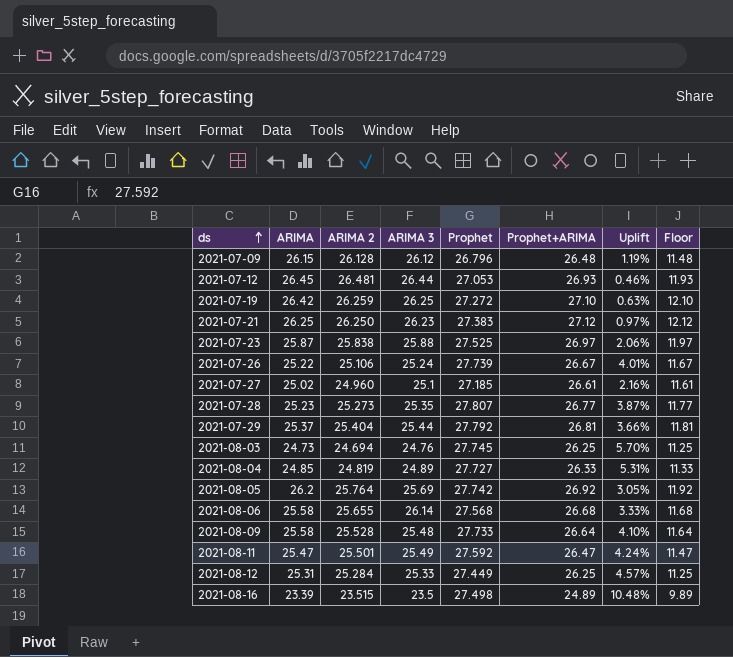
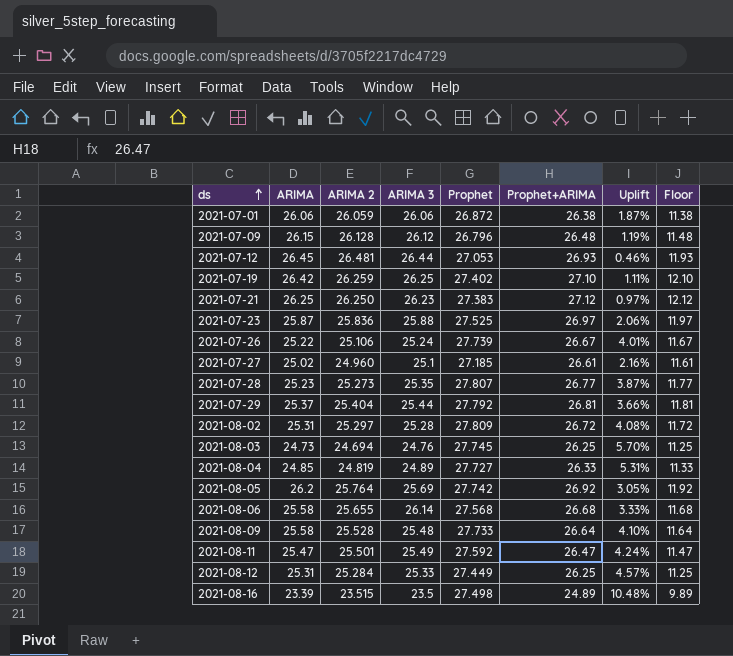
row 2021-07-01: none -> 26.06 | 26.059 | 26.06 | 26.872 | 26.38 | 1.87% | 11.38
2021-07-19 | Prophet: 27.272 -> 27.402
2021-07-19 | Uplift: 0.63% -> 1.11%
2021-07-23 | ARIMA 2: 25.838 -> 25.836
row 2021-08-02: none -> 25.31 | 25.297 | 25.28 | 27.809 | 26.72 | 4.08% | 11.72

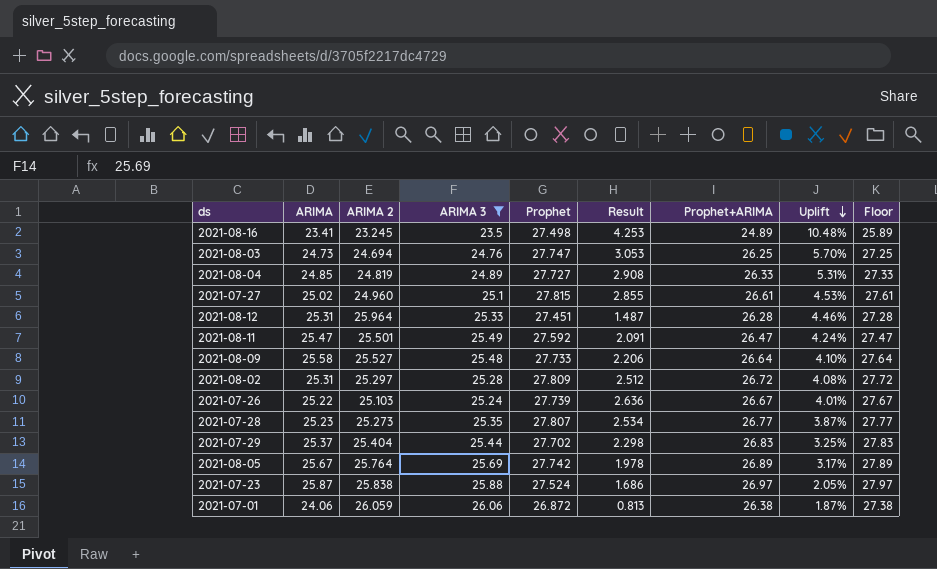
filter: none -> ARIMA 3 <= 26.06
row order: ds ascending -> Uplift descending
column Result | formula: none -> [Prophet] - [ARIMA 2]
column Floor | formula: [Prophet+ARIMA] - 15 -> [Prophet+ARIMA] + 1
2021-08-16 | ARIMA: 23.39 -> 23.41
2021-08-16 | ARIMA 2: 23.515 -> 23.245
2021-08-03 | Prophet: 27.745 -> 27.747
2021-07-27 | Prophet: 27.185 -> 27.815
2021-07-27 | Uplift: 2.16% -> 4.53%
2021-08-12 | ARIMA 2: 25.284 -> 25.964
2021-08-12 | Prophet: 27.449 -> 27.451
2021-08-12 | Prophet+ARIMA: 26.25 -> 26.28
2021-08-12 | Uplift: 4.57% -> 4.46%
2021-08-09 | ARIMA 2: 25.528 -> 25.527
2021-07-26 | ARIMA 2: 25.106 -> 25.103
2021-07-29 | Prophet: 27.792 -> 27.702
2021-07-29 | Prophet+ARIMA: 26.81 -> 26.83
2021-07-29 | Uplift: 3.66% -> 3.25%
2021-08-05 | ARIMA: 26.2 -> 25.67
2021-08-05 | Prophet+ARIMA: 26.92 -> 26.89
2021-08-05 | Uplift: 3.05% -> 3.17%
2021-07-23 | ARIMA 2: 25.836 -> 25.838
2021-07-23 | Prophet: 27.525 -> 27.524
2021-07-23 | Uplift: 2.06% -> 2.05%
2021-07-01 | ARIMA: 26.06 -> 24.06

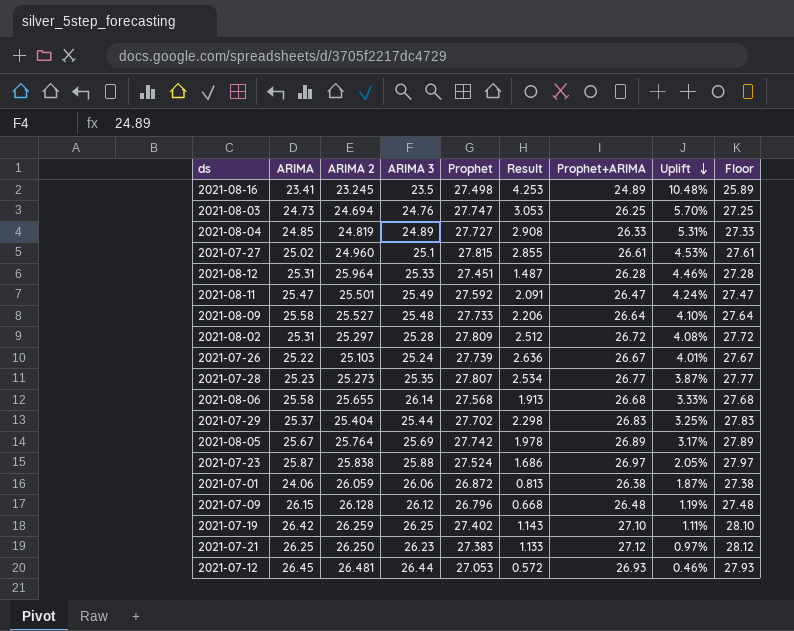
filter: ARIMA 3 <= 26.06 -> none

